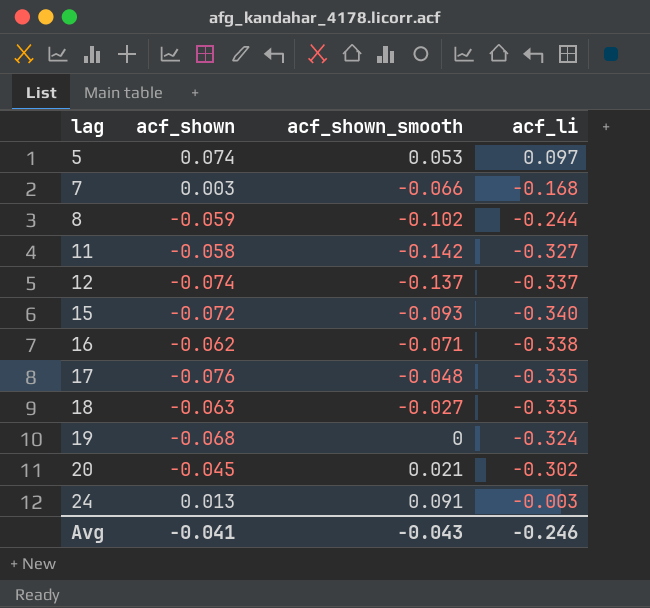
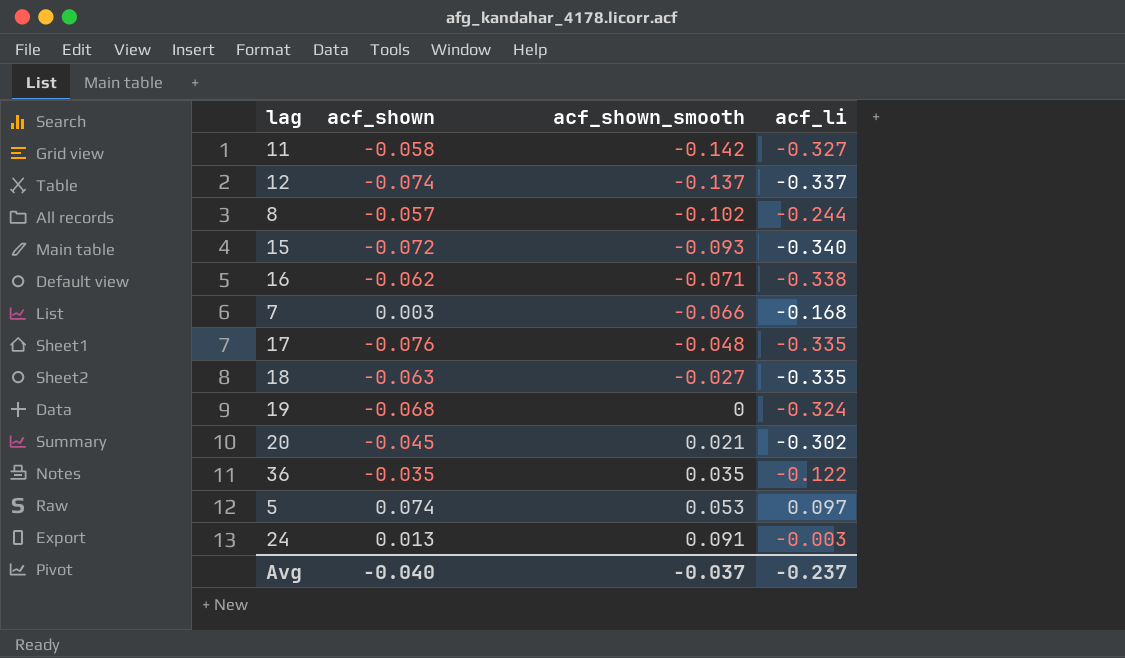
row order: lag ascending -> acf_shown_smooth ascending
8 | acf_shown: -0.059 -> -0.057
row 36: none -> -0.035 | 0.035 | -0.122
Avg | acf_shown: -0.041 -> -0.040
Avg | acf_shown_smooth: -0.043 -> -0.037
Avg | acf_li: -0.246 -> -0.237

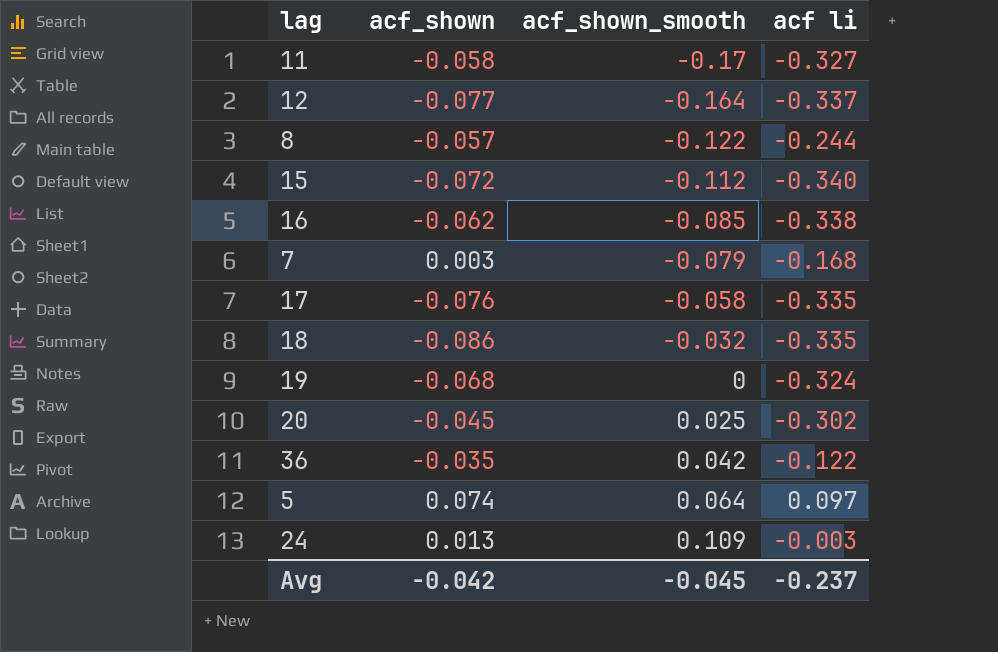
column name: acf_li -> acf li
11 | acf_shown_smooth: -0.142 -> -0.17
12 | acf_shown: -0.074 -> -0.077
12 | acf_shown_smooth: -0.137 -> -0.164
8 | acf_shown_smooth: -0.102 -> -0.122
15 | acf_shown_smooth: -0.093 -> -0.112
16 | acf_shown_smooth: -0.071 -> -0.085
7 | acf_shown_smooth: -0.066 -> -0.079
17 | acf_shown_smooth: -0.048 -> -0.058
18 | acf_shown: -0.063 -> -0.086
18 | acf_shown_smooth: -0.027 -> -0.032
20 | acf_shown_smooth: 0.021 -> 0.025
36 | acf_shown_smooth: 0.035 -> 0.042
5 | acf_shown_smooth: 0.053 -> 0.064
24 | acf_shown_smooth: 0.091 -> 0.109
Avg | acf_shown: -0.040 -> -0.042
Avg | acf_shown_smooth: -0.037 -> -0.045

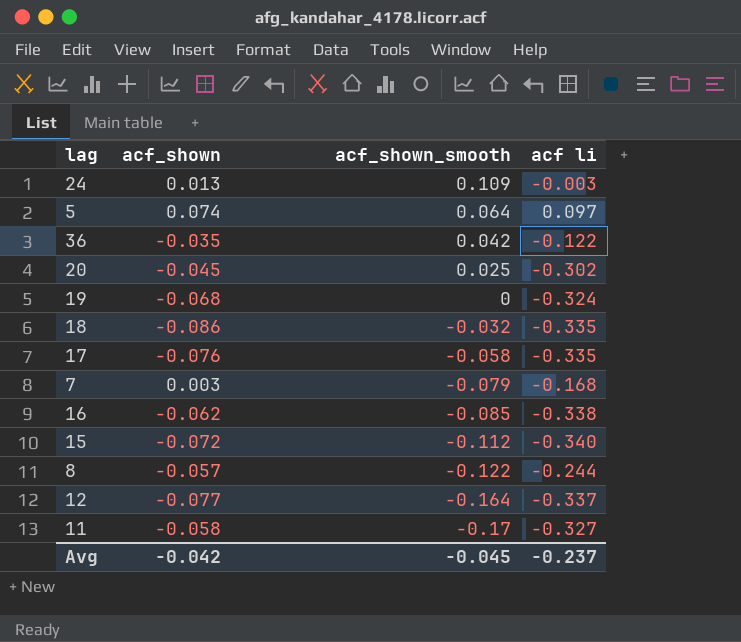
row order: acf_shown_smooth ascending -> acf_shown_smooth descending

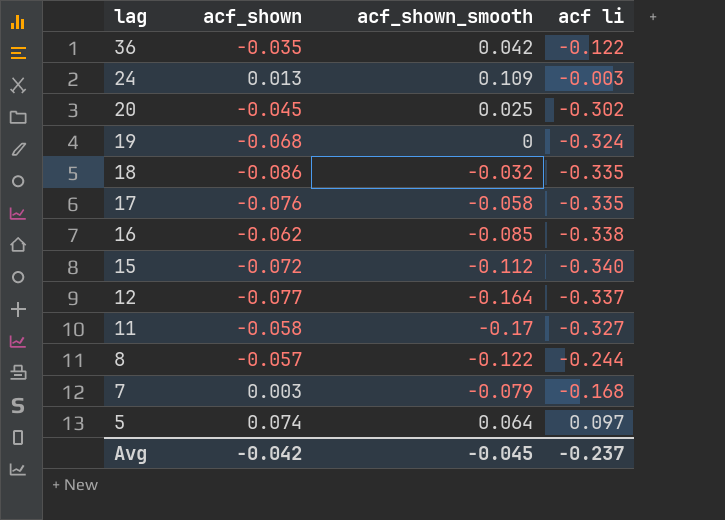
row order: acf_shown_smooth descending -> lag descending

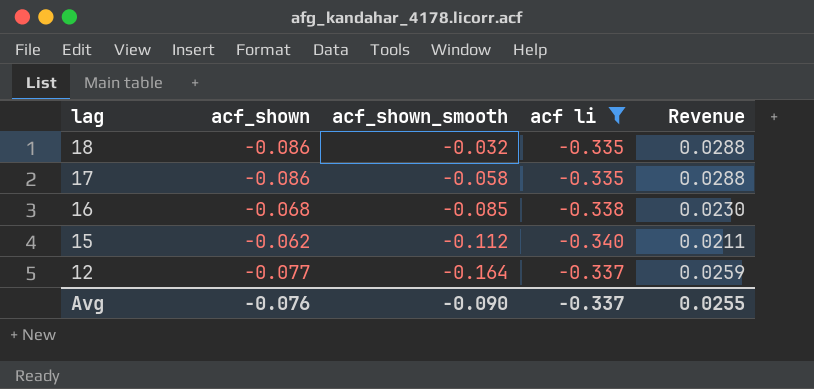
filter: none -> acf li <= -0.335
column Revenue | formula: none -> [acf_shown] * [acf li]
17 | acf_shown: -0.076 -> -0.086
16 | acf_shown: -0.062 -> -0.068
15 | acf_shown: -0.072 -> -0.062
Avg | acf_shown: -0.042 -> -0.076
Avg | acf_shown_smooth: -0.045 -> -0.090
Avg | acf li: -0.237 -> -0.337

